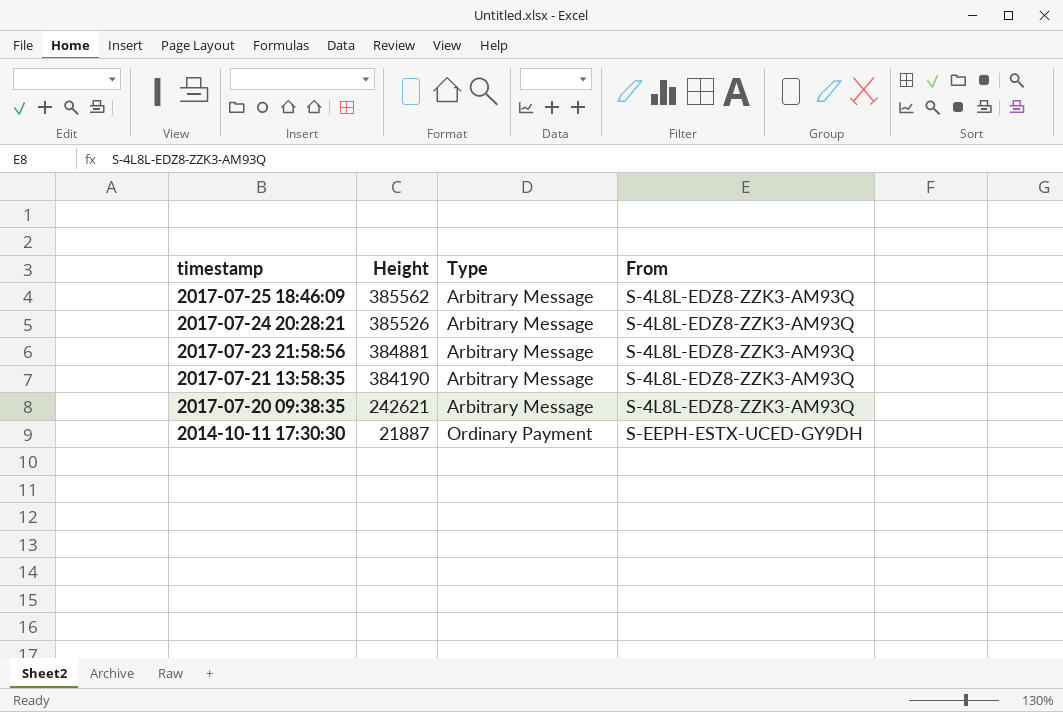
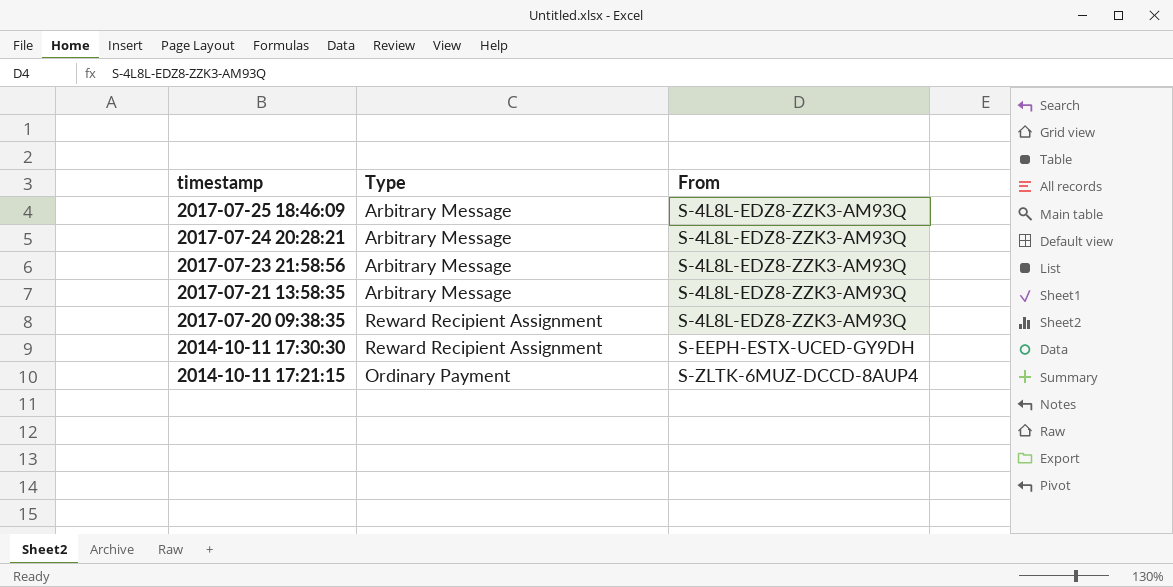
column Height | position: 2 -> none
2017-07-20 09:38:35 | Type: Arbitrary Message -> Reward Recipient Assignment
2014-10-11 17:30:30 | Type: Ordinary Payment -> Reward Recipient Assignment
row 2014-10-11 17:21:15: none -> Ordinary Payment | S-ZLTK-6MUZ-DCCD-8AUP4

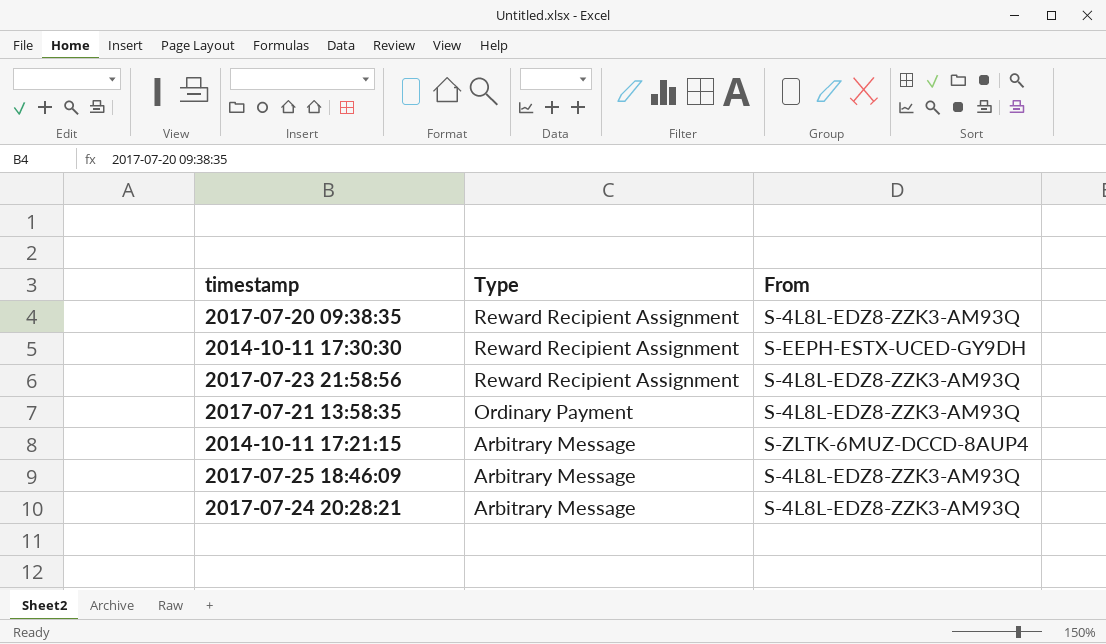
row order: timestamp descending -> Type descending
2017-07-23 21:58:56 | Type: Arbitrary Message -> Reward Recipient Assignment
2017-07-21 13:58:35 | Type: Arbitrary Message -> Ordinary Payment
2014-10-11 17:21:15 | Type: Ordinary Payment -> Arbitrary Message

